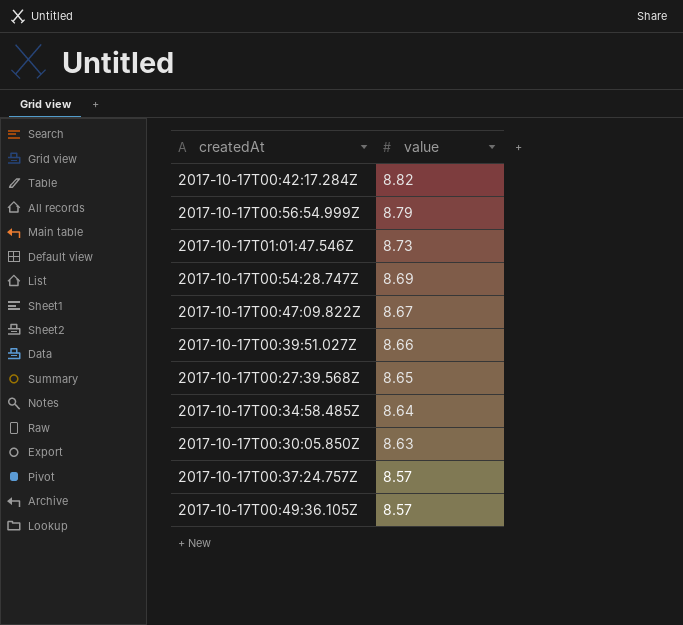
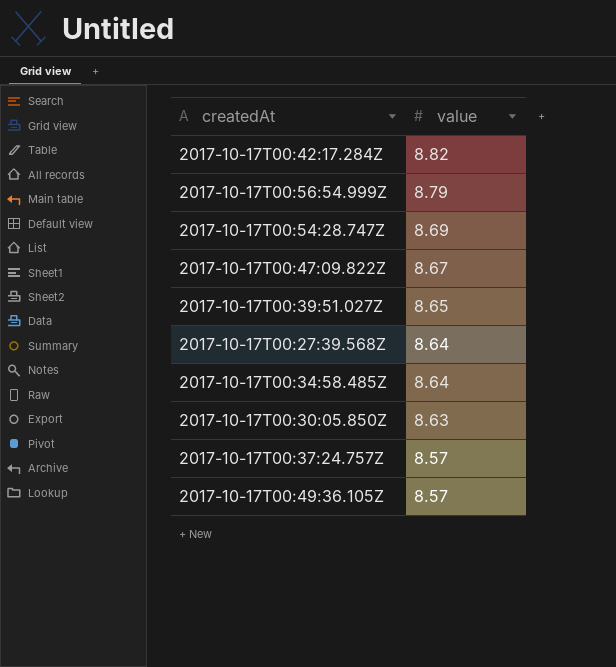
row 2017-10-17T01:01:47.546Z: 8.73 -> none
2017-10-17T00:39:51.027Z | value: 8.66 -> 8.65
2017-10-17T00:27:39.568Z | value: 8.65 -> 8.64

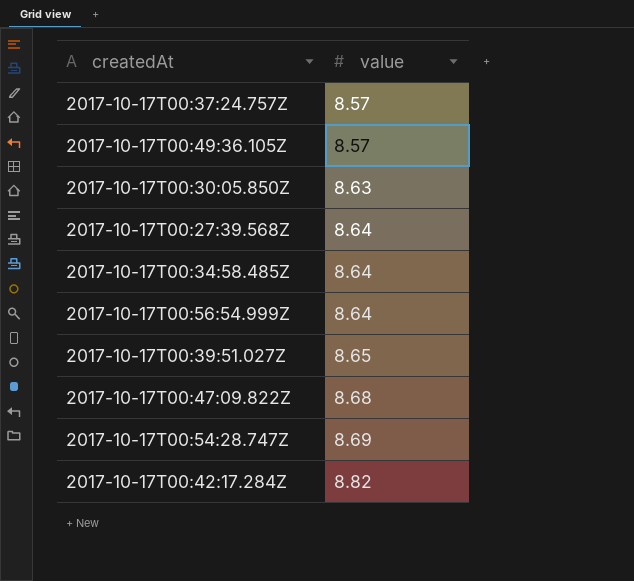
row order: value descending -> value ascending
2017-10-17T00:56:54.999Z | value: 8.79 -> 8.64
2017-10-17T00:47:09.822Z | value: 8.67 -> 8.68

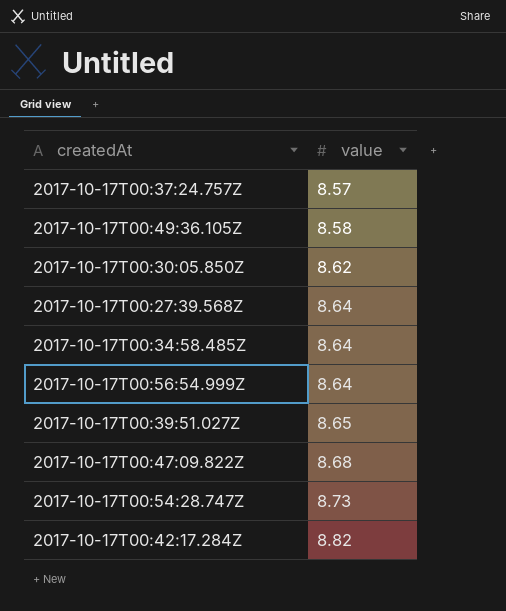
2017-10-17T00:49:36.105Z | value: 8.57 -> 8.58
2017-10-17T00:30:05.850Z | value: 8.63 -> 8.62
2017-10-17T00:54:28.747Z | value: 8.69 -> 8.73

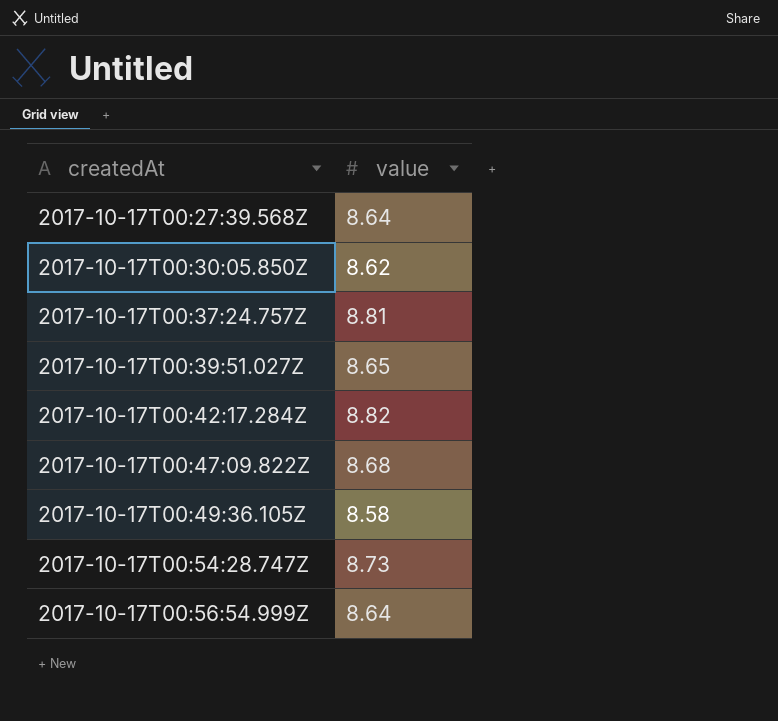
row order: value ascending -> createdAt ascending
row 2017-10-17T00:34:58.485Z: 8.64 -> none
2017-10-17T00:37:24.757Z | value: 8.57 -> 8.81

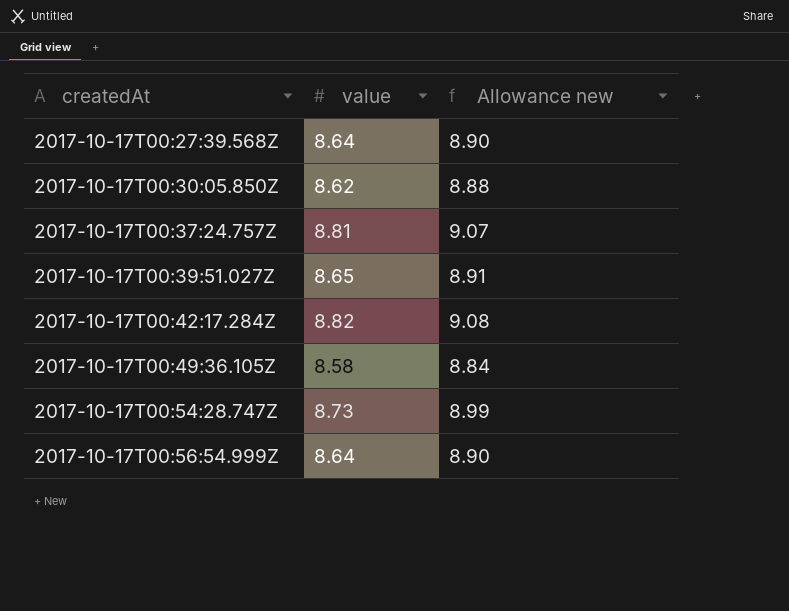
column Allowance new | formula: none -> [value] * 1.03
row 2017-10-17T00:47:09.822Z: 8.68 -> none

